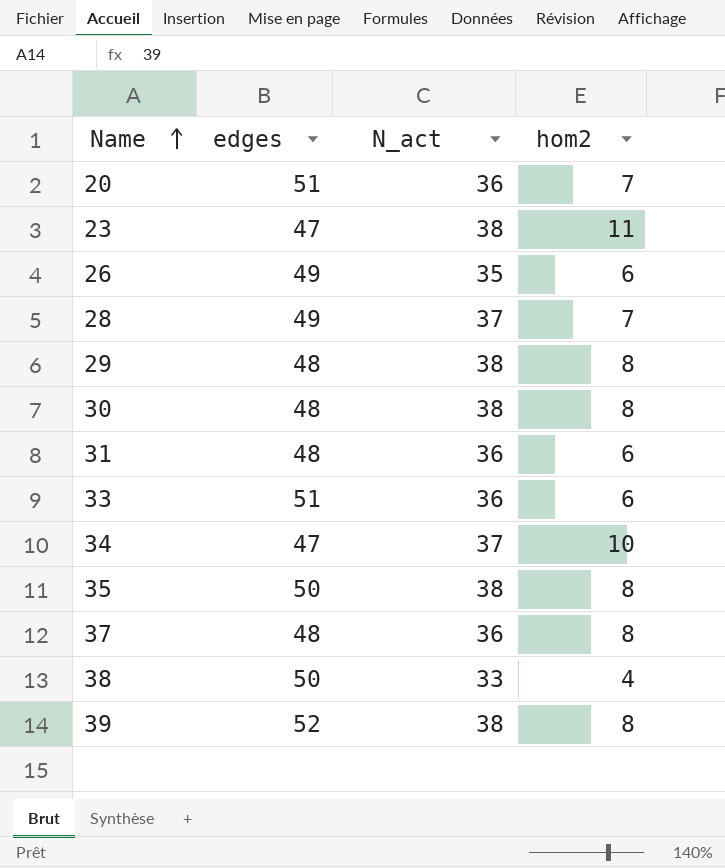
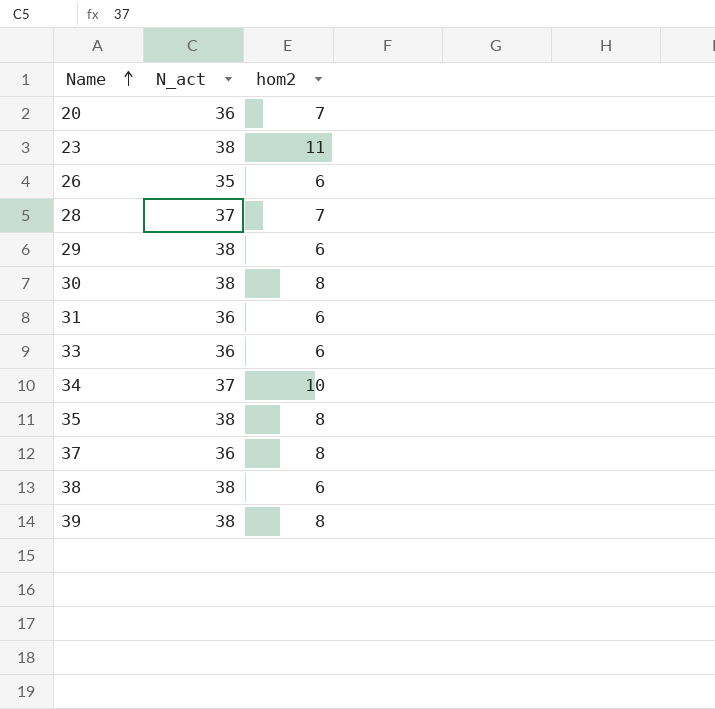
column edges | position: 2 -> none
29 | hom2: 8 -> 6
38 | N_act: 33 -> 38
38 | hom2: 4 -> 6

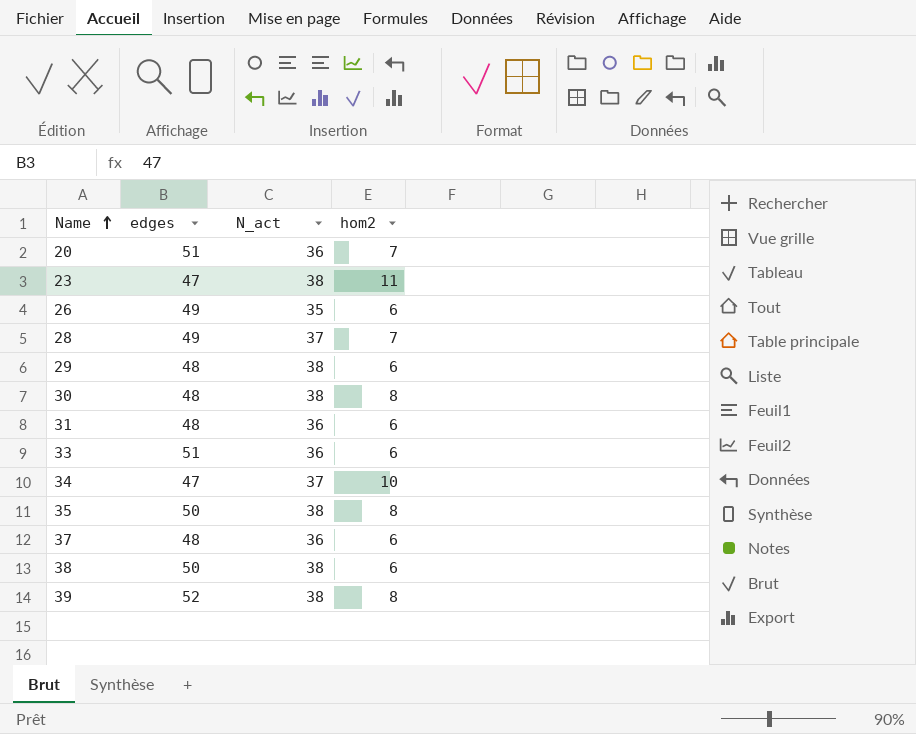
column edges | position: none -> 2
37 | hom2: 8 -> 6

